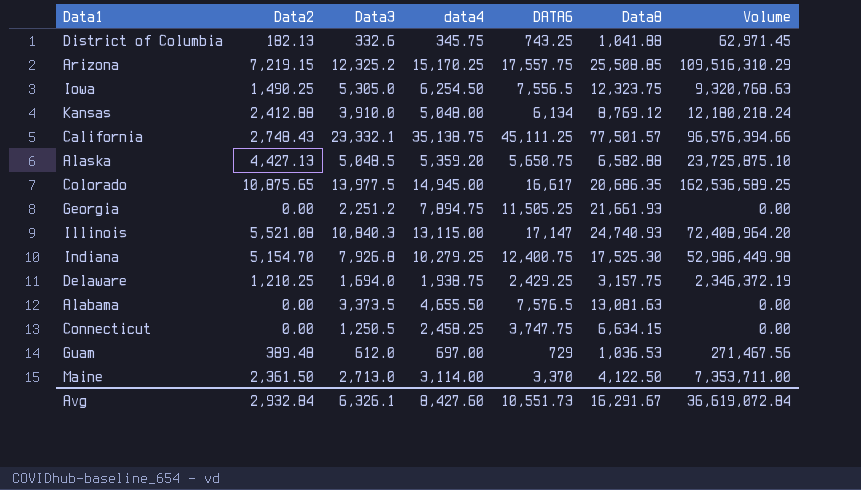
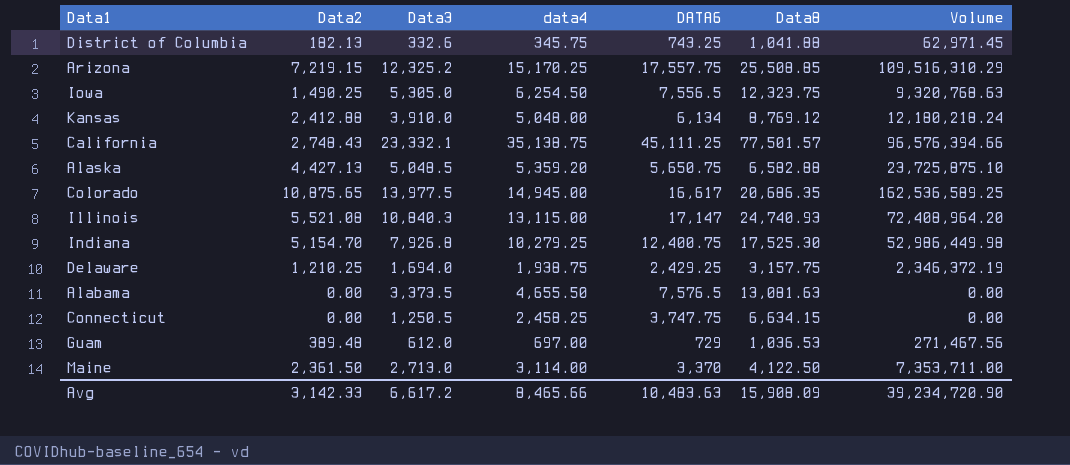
row Georgia: 0.00 | 2,251.2 | 7,894.75 | 11,505.25 | 21,661.93 | 0.00 -> none
Avg | Data2: 2,932.84 -> 3,142.33
Avg | Data3: 6,326.1 -> 6,617.2
Avg | data4: 8,427.60 -> 8,465.66
Avg | DATA6: 10,551.73 -> 10,483.63
Avg | Data8: 16,291.67 -> 15,908.09
Avg | Volume: 36,619,072.84 -> 39,234,720.90

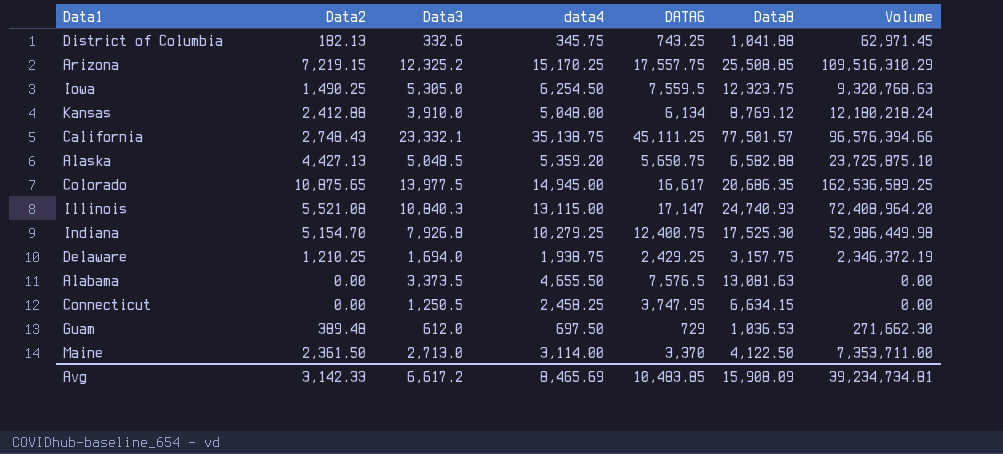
Iowa | DATA6: 7,556.5 -> 7,559.5
Connecticut | DATA6: 3,747.75 -> 3,747.95
Guam | data4: 697.00 -> 697.50
Guam | Volume: 271,467.56 -> 271,662.30
Avg | data4: 8,465.66 -> 8,465.69
Avg | DATA6: 10,483.63 -> 10,483.85
Avg | Volume: 39,234,720.90 -> 39,234,734.81

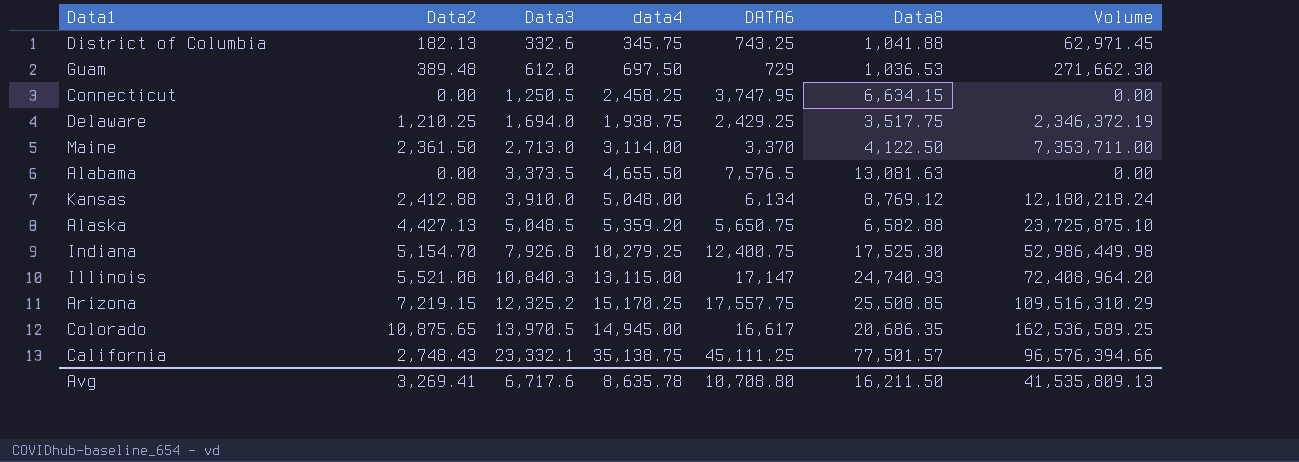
row order: none -> Data3 ascending
row Iowa: 1,490.25 | 5,305.0 | 6,254.50 | 7,559.5 | 12,323.75 | 9,320,768.63 -> none
Delaware | Data8: 3,157.75 -> 3,517.75
Colorado | Data3: 13,977.5 -> 13,970.5
Avg | Data2: 3,142.33 -> 3,269.41
Avg | Data3: 6,617.2 -> 6,717.6
Avg | data4: 8,465.69 -> 8,635.78
Avg | DATA6: 10,483.85 -> 10,708.80
Avg | Data8: 15,908.09 -> 16,211.50
Avg | Volume: 39,234,734.81 -> 41,535,809.13

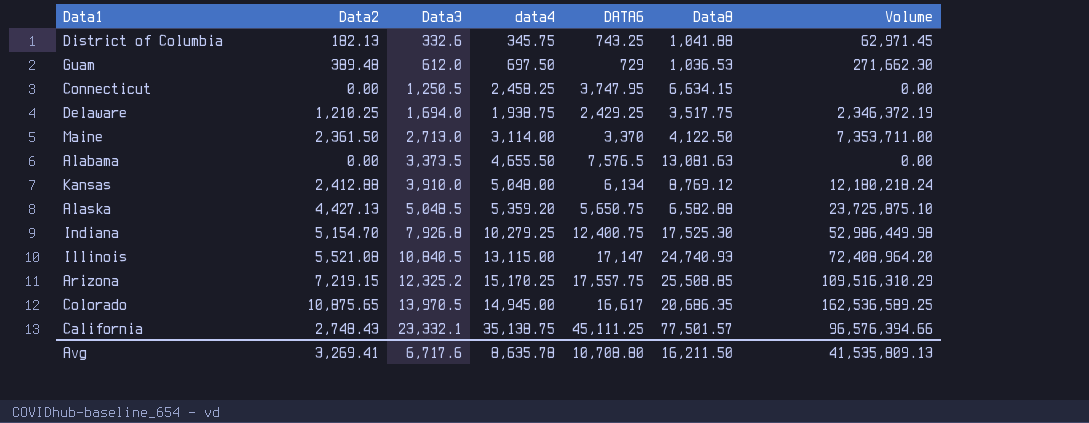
Illinois | Data3: 10,840.3 -> 10,840.5

